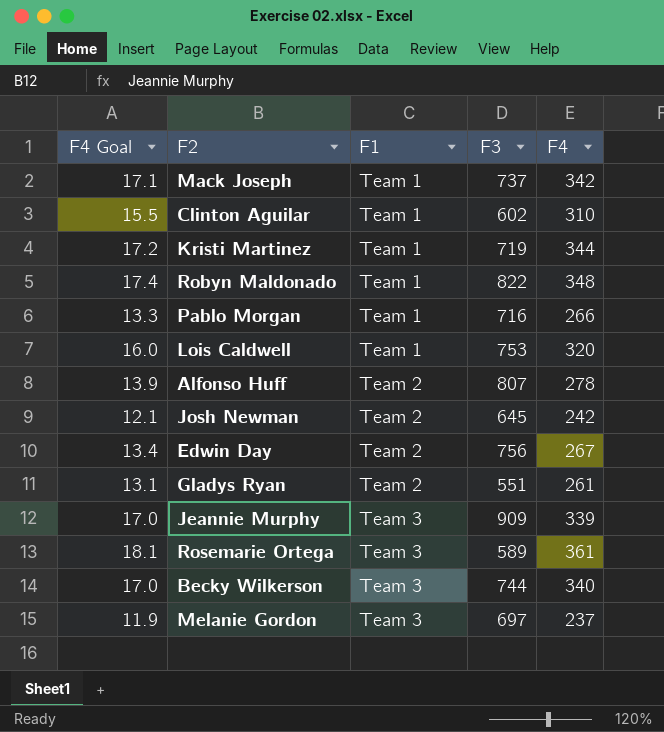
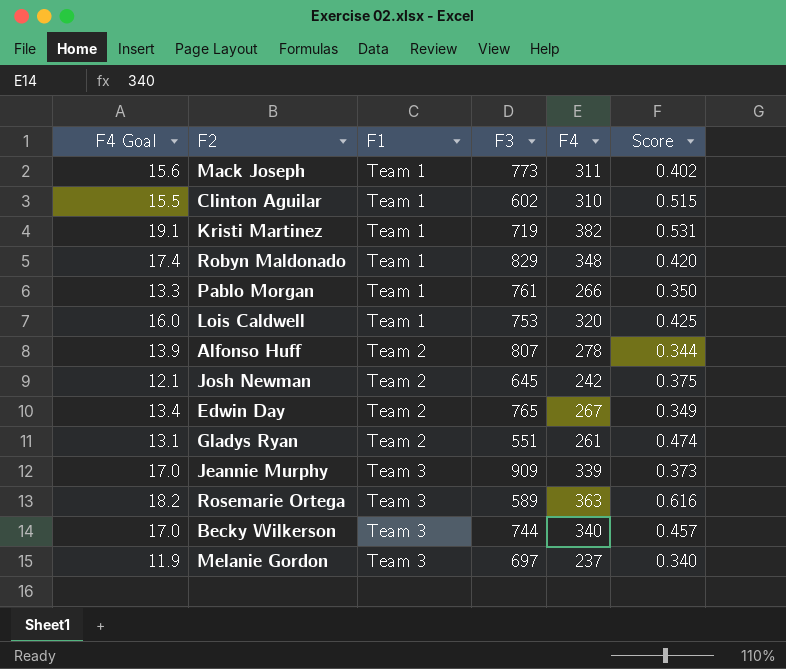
column Score | formula: none -> [F4] / [F3]
Mack Joseph | F4 Goal: 17.1 -> 15.6
Mack Joseph | F3: 737 -> 773
Mack Joseph | F4: 342 -> 311
Kristi Martinez | F4 Goal: 17.2 -> 19.1
Kristi Martinez | F4: 344 -> 382
Robyn Maldonado | F3: 822 -> 829
Pablo Morgan | F3: 716 -> 761
Edwin Day | F3: 756 -> 765
Rosemarie Ortega | F4 Goal: 18.1 -> 18.2
Rosemarie Ortega | F4: 361 -> 363

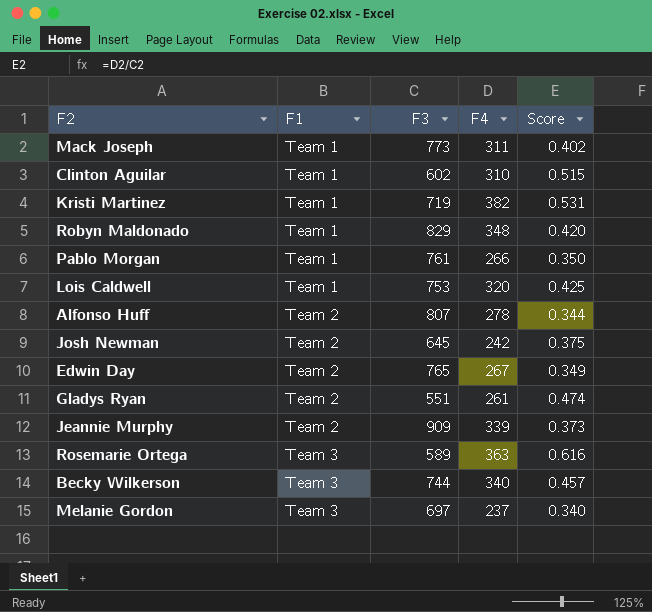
column F4 Goal | formula: [F4] * 0.05 -> none
Jeannie Murphy | F1: Team 3 -> Team 2

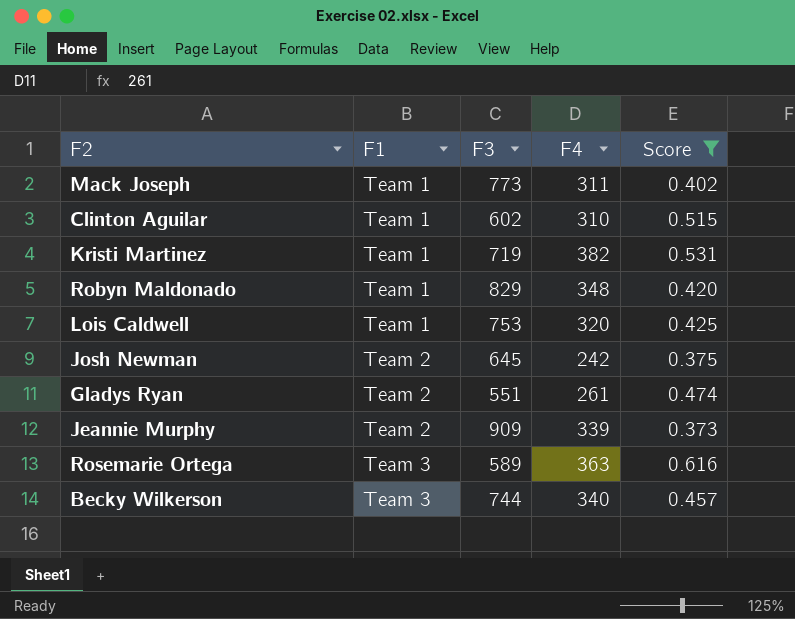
filter: none -> Score >= 0.373

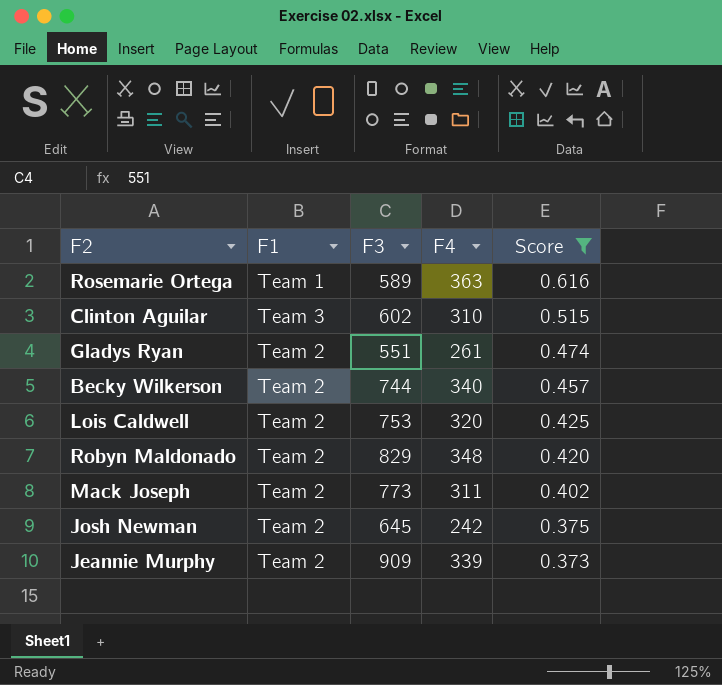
row order: F1 ascending -> Score descending
row Kristi Martinez: Team 1 | 719 | 382 | 0.531 -> none
Rosemarie Ortega | F1: Team 3 -> Team 1
Clinton Aguilar | F1: Team 1 -> Team 3
Becky Wilkerson | F1: Team 3 -> Team 2
Lois Caldwell | F1: Team 1 -> Team 2
Robyn Maldonado | F1: Team 1 -> Team 2
Mack Joseph | F1: Team 1 -> Team 2

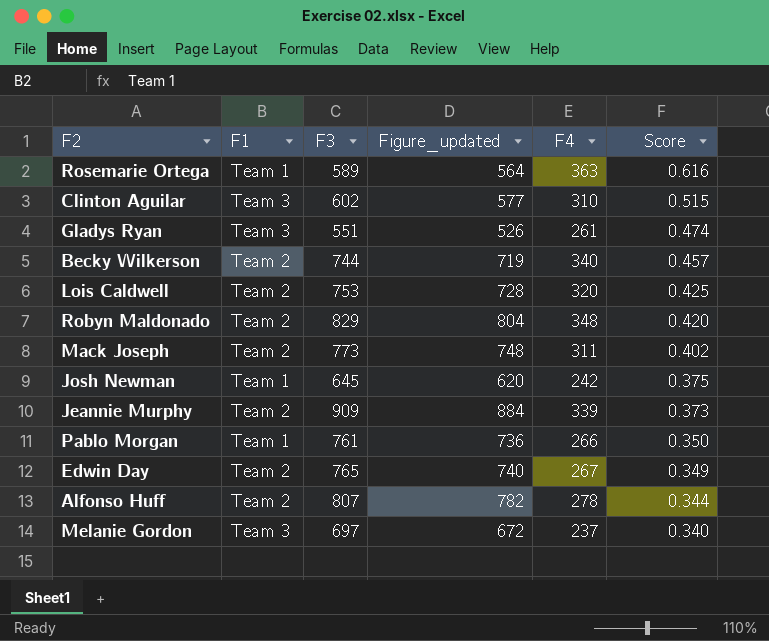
filter: Score >= 0.373 -> none
column Figure_updated | formula: none -> [F3] - 25
Gladys Ryan | F1: Team 2 -> Team 3
Josh Newman | F1: Team 2 -> Team 1

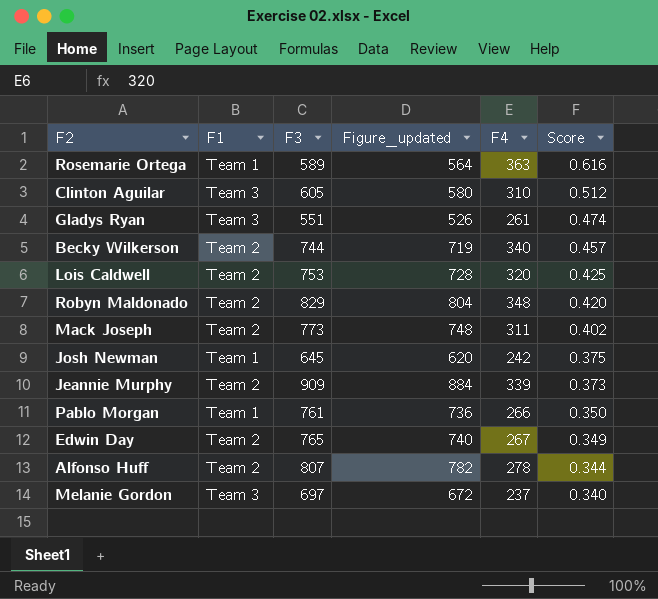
Clinton Aguilar | F3: 602 -> 605
Clinton Aguilar | Figure_updated: 577 -> 580
Clinton Aguilar | Score: 0.515 -> 0.512

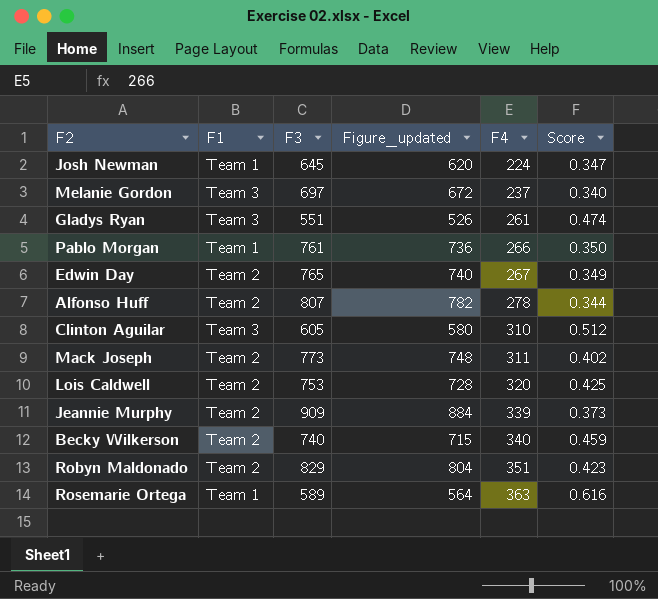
row order: Score descending -> F4 ascending
Josh Newman | F4: 242 -> 224
Josh Newman | Score: 0.375 -> 0.347
Becky Wilkerson | F3: 744 -> 740
Becky Wilkerson | Figure_updated: 719 -> 715
Becky Wilkerson | Score: 0.457 -> 0.459
Robyn Maldonado | F4: 348 -> 351
Robyn Maldonado | Score: 0.420 -> 0.423

